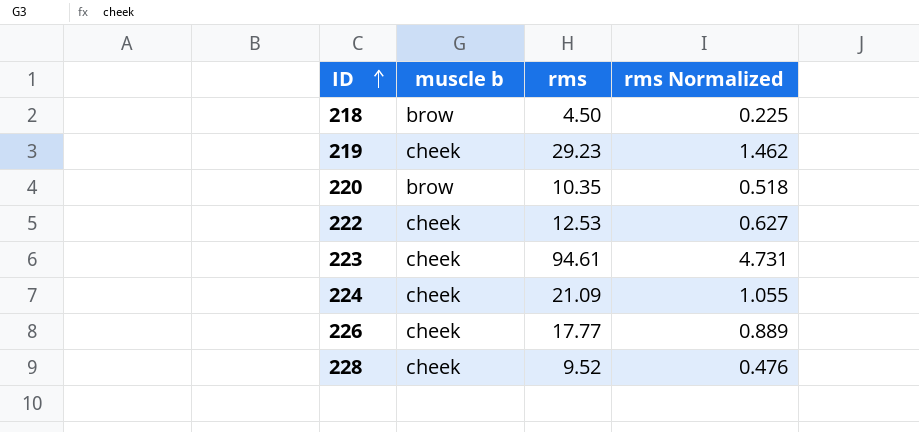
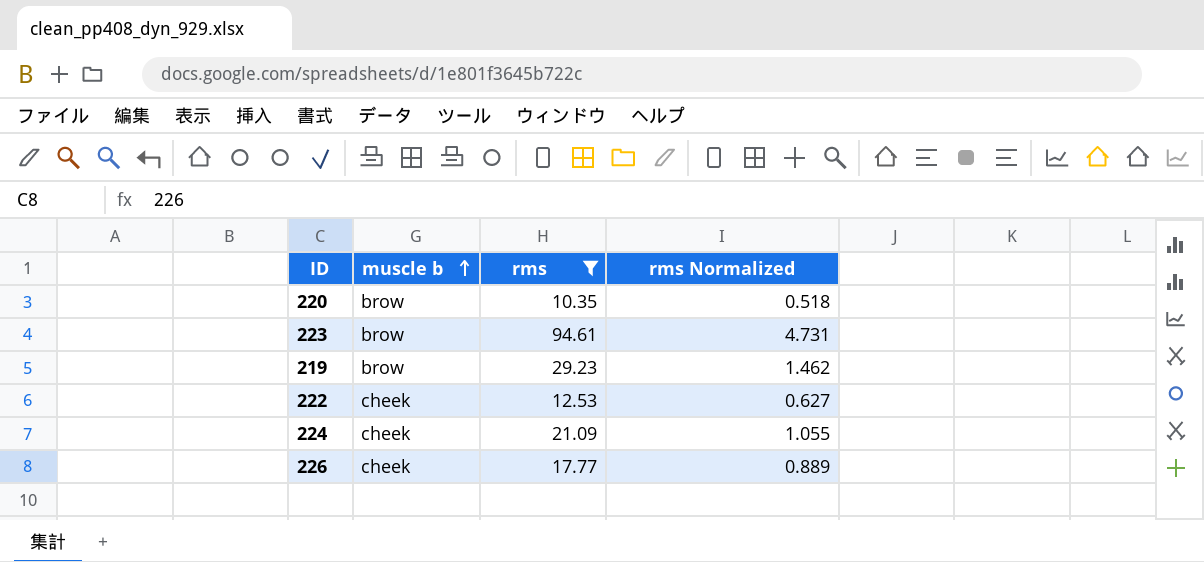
filter: none -> rms >= 10.35
row order: ID ascending -> muscle b ascending
223 | muscle b: cheek -> brow
219 | muscle b: cheek -> brow

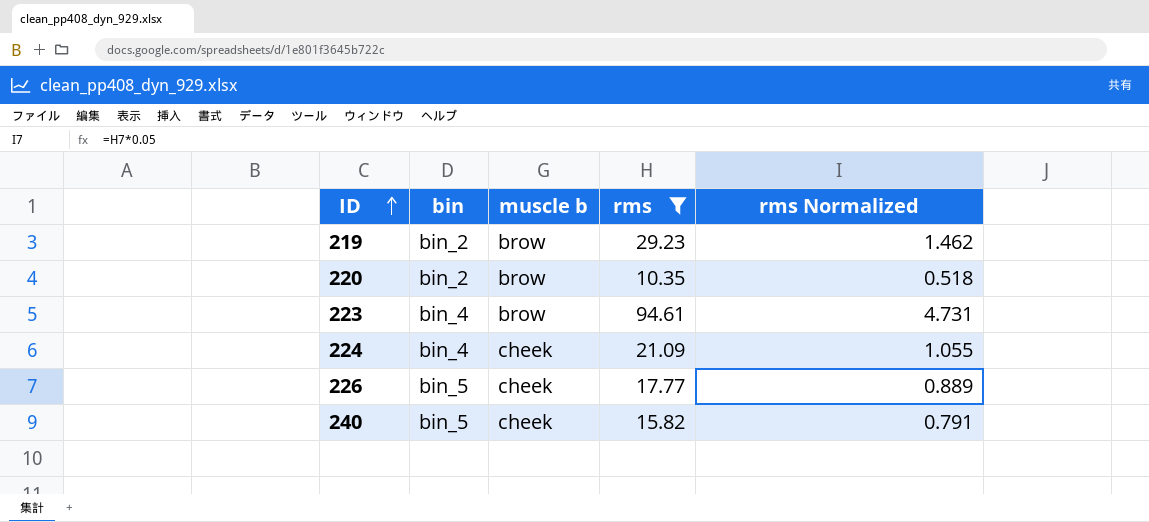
row order: muscle b ascending -> ID ascending
column bin | position: none -> 2
row 222: cheek | 12.53 | 0.627 -> none
row 240: none -> bin_5 | cheek | 15.82 | 0.791

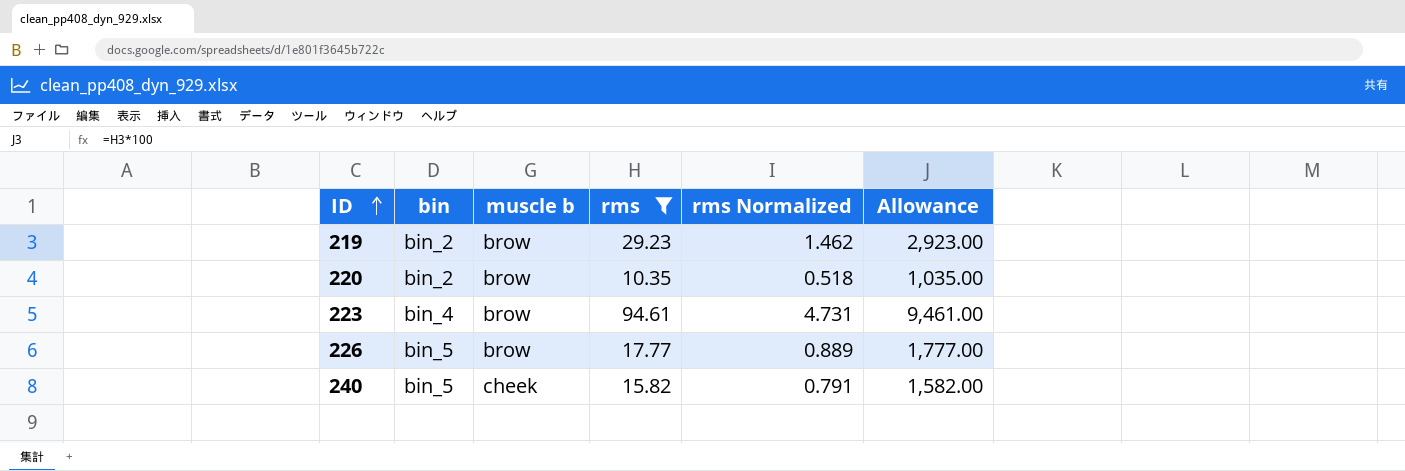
column Allowance | formula: none -> [rms] * 100
row 224: bin_4 | cheek | 21.09 | 1.055 -> none
226 | muscle b: cheek -> brow

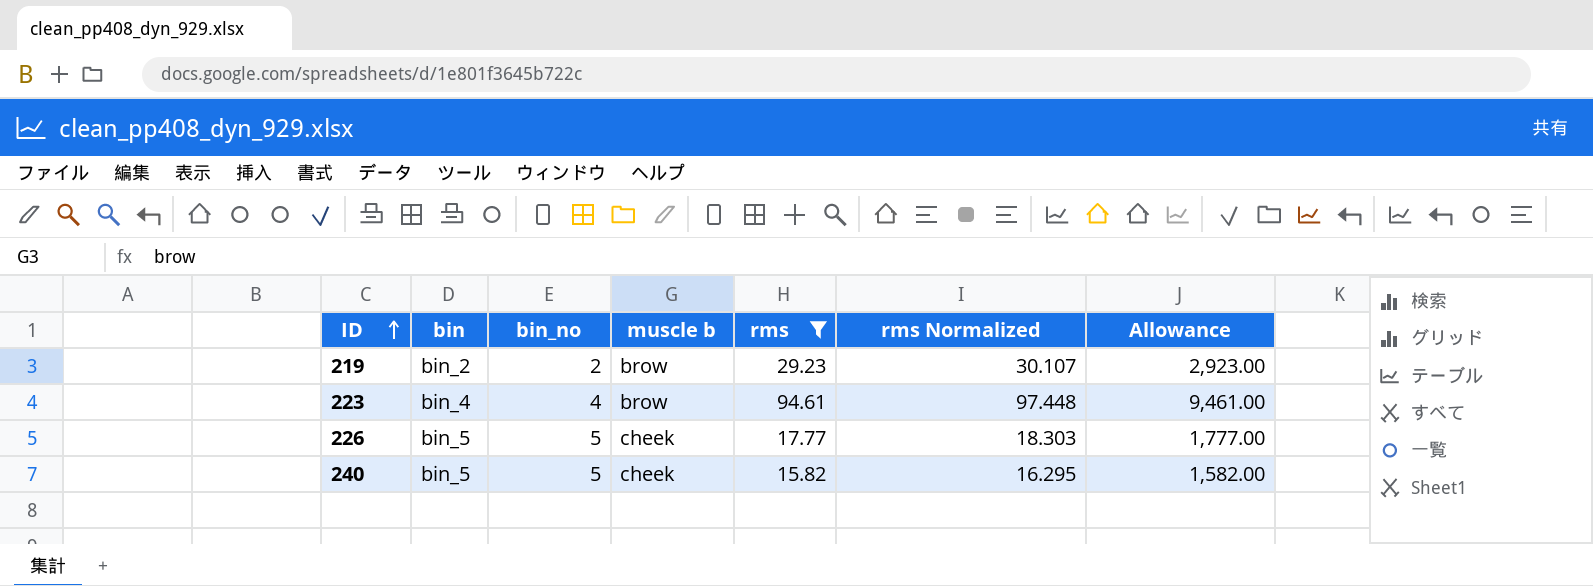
column bin_no | position: none -> 3
column rms Normalized | formula: [rms] * 0.05 -> [rms] * 1.03
row 220: bin_2 | brow | 10.35 | 0.518 | 1,035.00 -> none
226 | muscle b: brow -> cheek

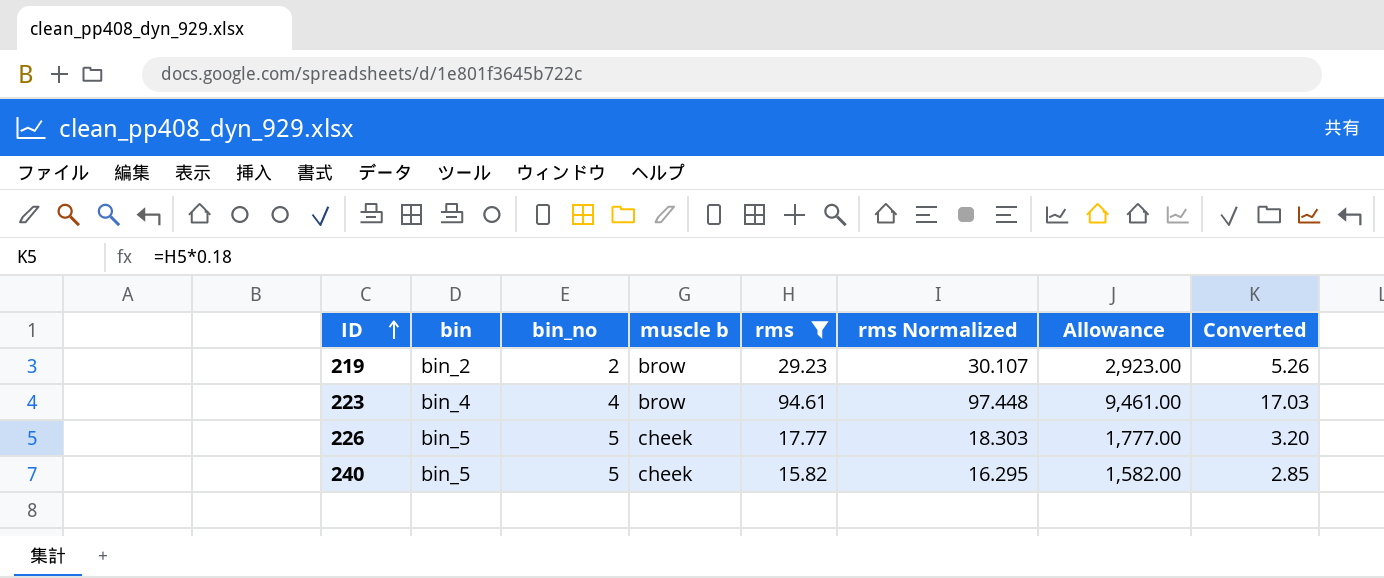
column Converted | formula: none -> [rms] * 0.18

